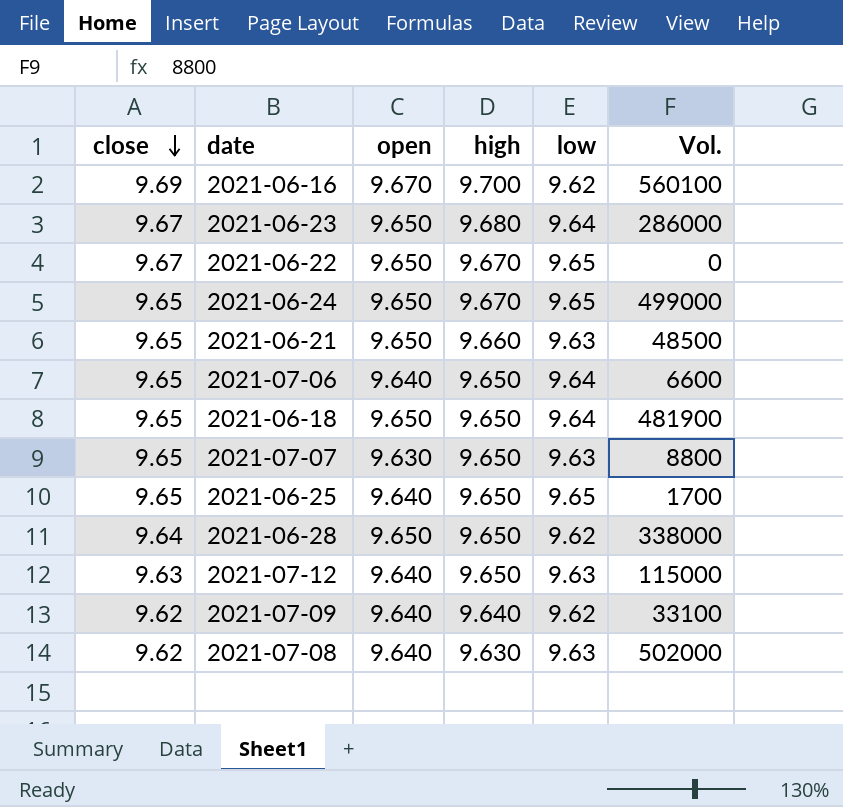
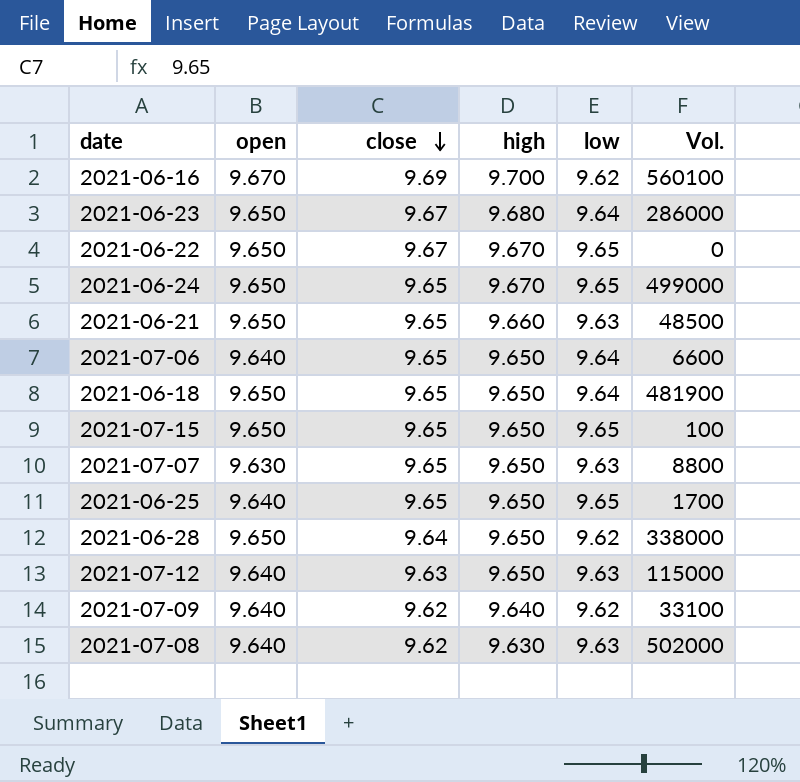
column close | position: 1 -> 3
row 2021-07-15: none -> 9.650 | 9.65 | 9.650 | 9.65 | 100

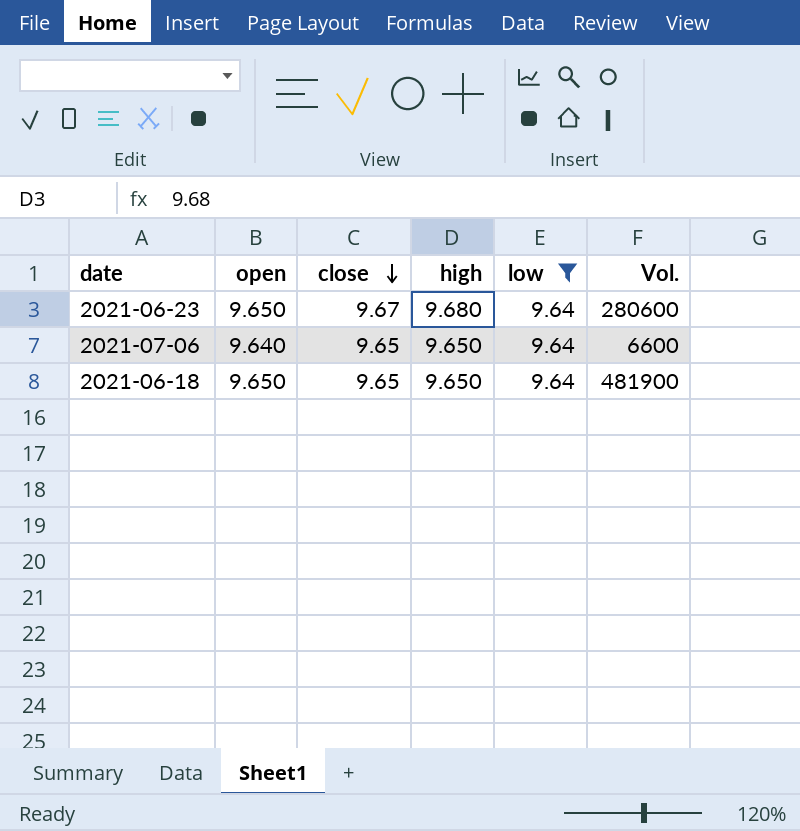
filter: none -> low = 9.64
2021-06-23 | Vol.: 286000 -> 280600

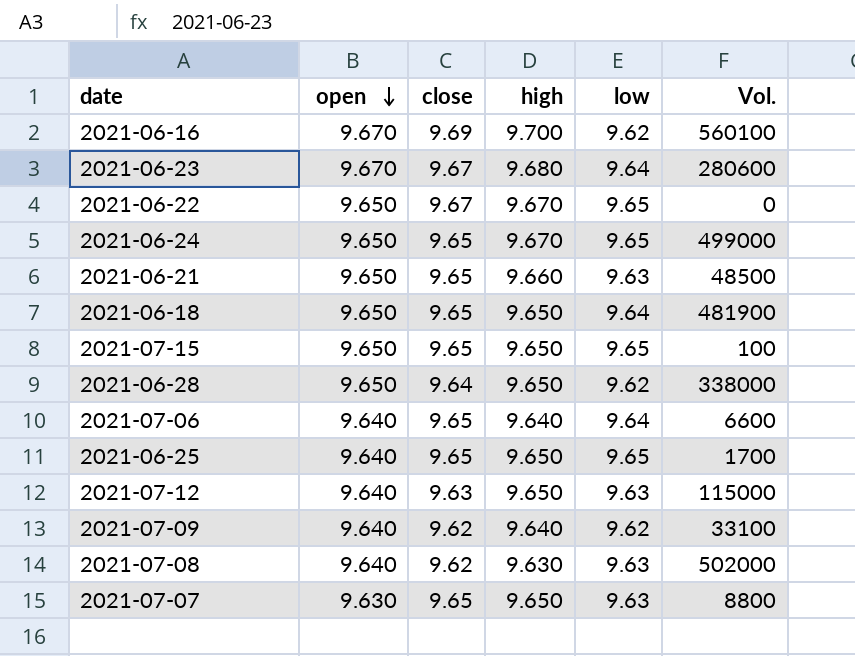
filter: low = 9.64 -> none
row order: close descending -> open descending
2021-06-23 | open: 9.650 -> 9.670
2021-07-06 | high: 9.650 -> 9.640

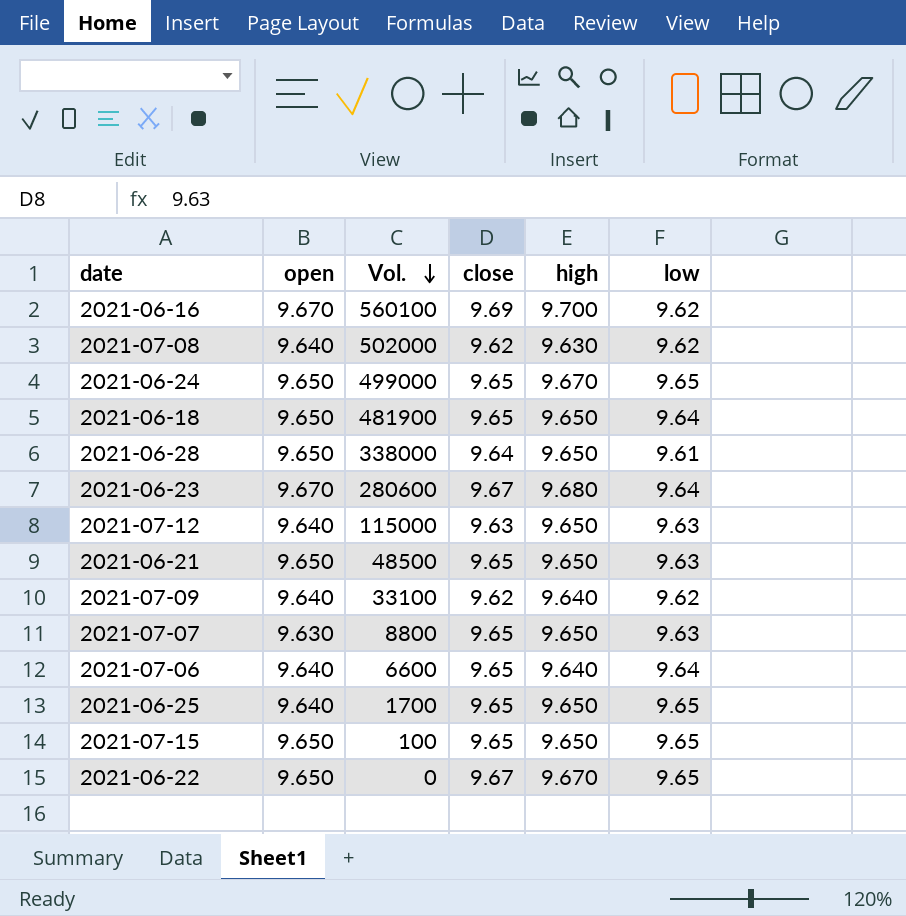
row order: open descending -> Vol. descending
column Vol. | position: 6 -> 3
2021-07-08 | low: 9.63 -> 9.62
2021-06-28 | low: 9.62 -> 9.61
2021-06-21 | high: 9.660 -> 9.650

